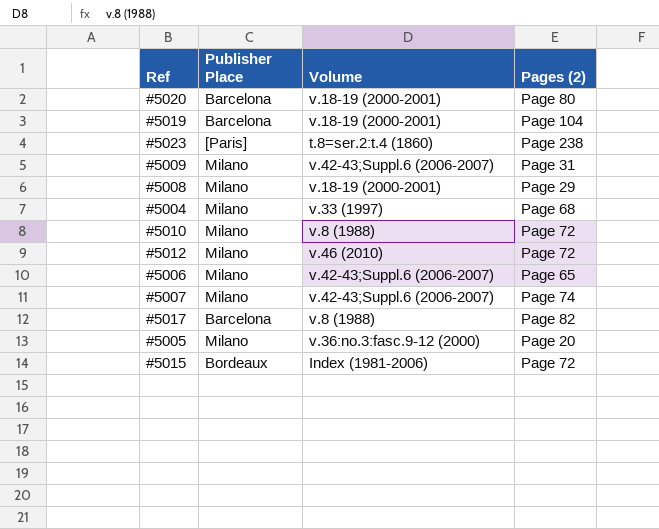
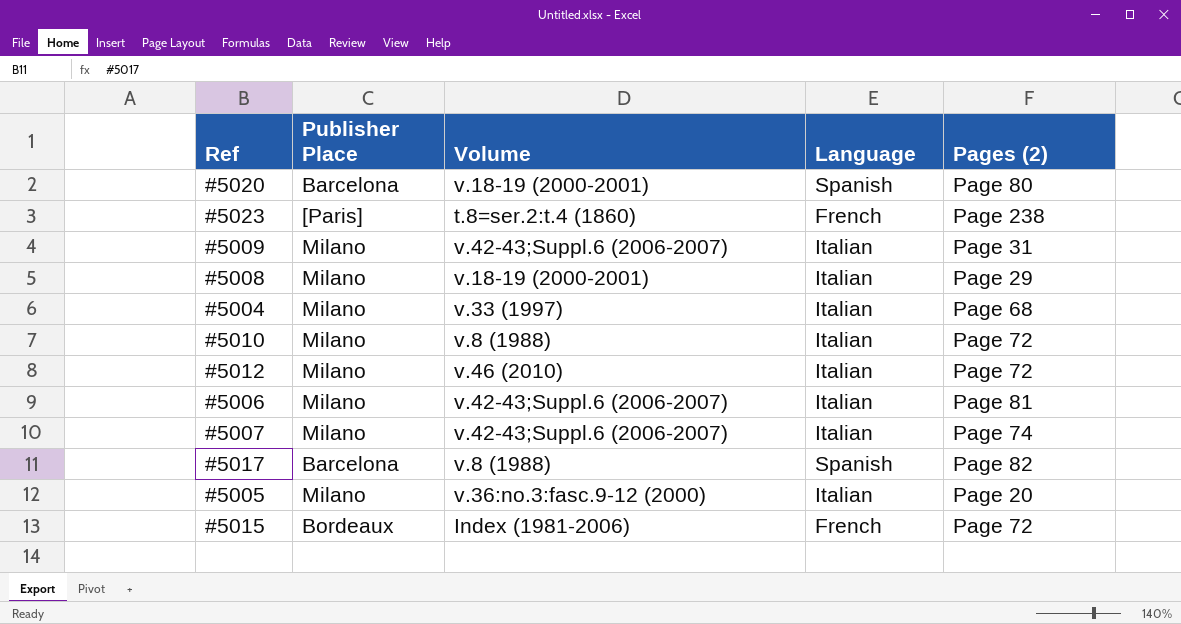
column Language | position: none -> 4
row #5019: Barcelona | v.18-19 (2000-2001) | Page 104 -> none
#5006 | Pages (2): Page 65 -> Page 81

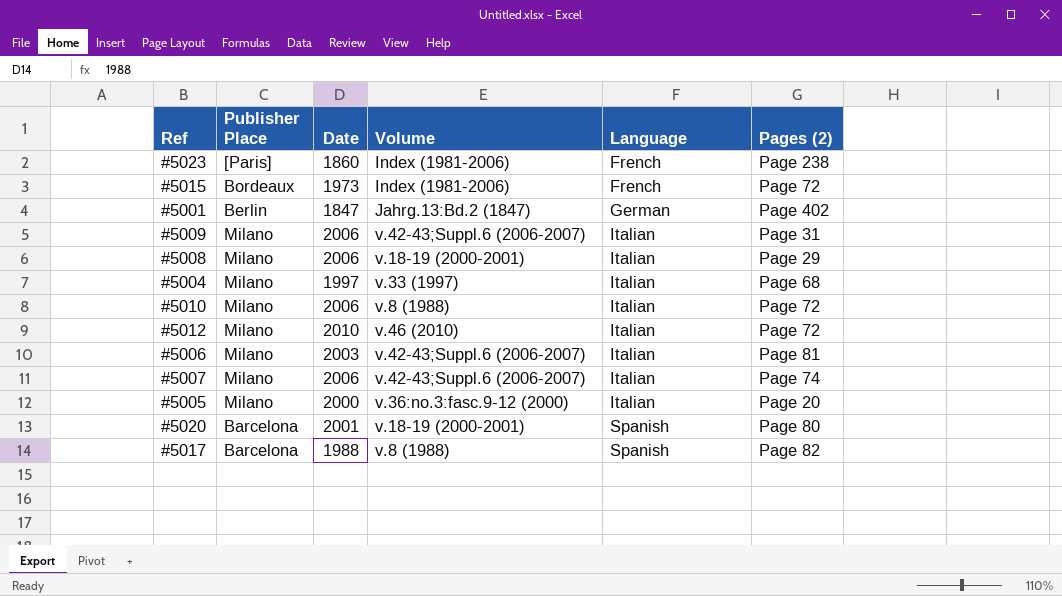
row order: none -> Language ascending
column Date | position: none -> 3
#5023 | Volume: t.8=ser.2:t.4 (1860) -> Index (1981-2006)
row #5001: none -> Berlin | 1847 | Jahrg.13:Bd.2 (1847) | German | Page 402

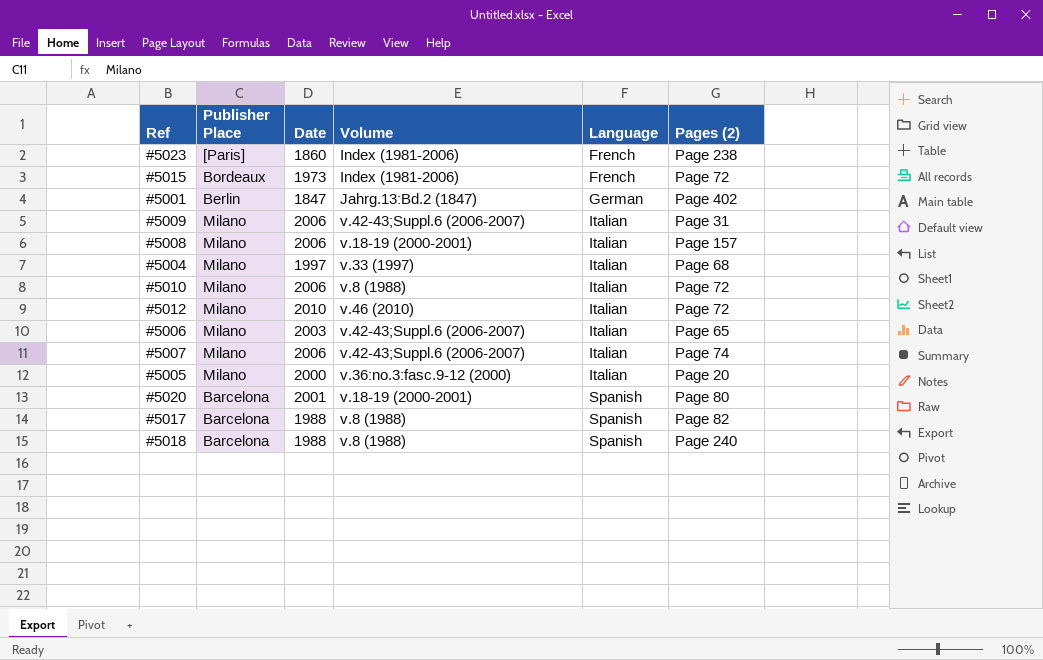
#5008 | Pages (2): Page 29 -> Page 157
#5006 | Pages (2): Page 81 -> Page 65
row #5018: none -> Barcelona | 1988 | v.8 (1988) | Spanish | Page 240

